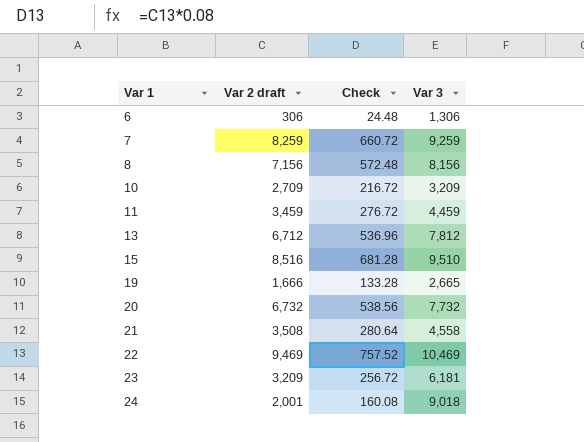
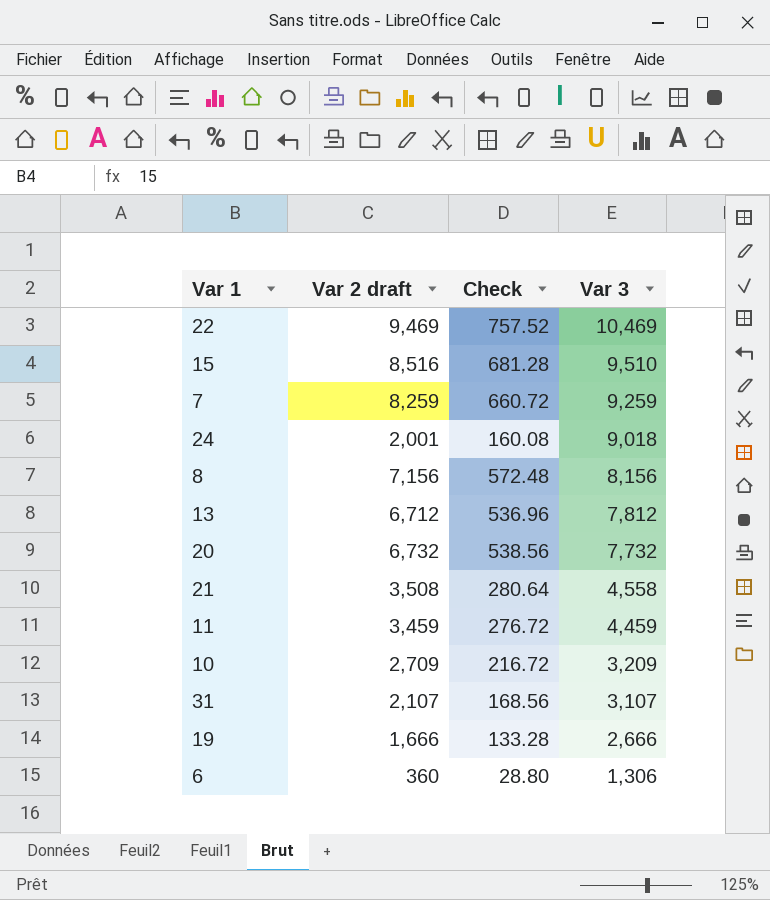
row order: Var 1 ascending -> Var 3 descending
row 23: 3,209 | 256.72 | 6,181 -> none
row 31: none -> 2,107 | 168.56 | 3,107
19 | Var 3: 2,665 -> 2,666
6 | Var 2 draft: 306 -> 360
6 | Check: 24.48 -> 28.80

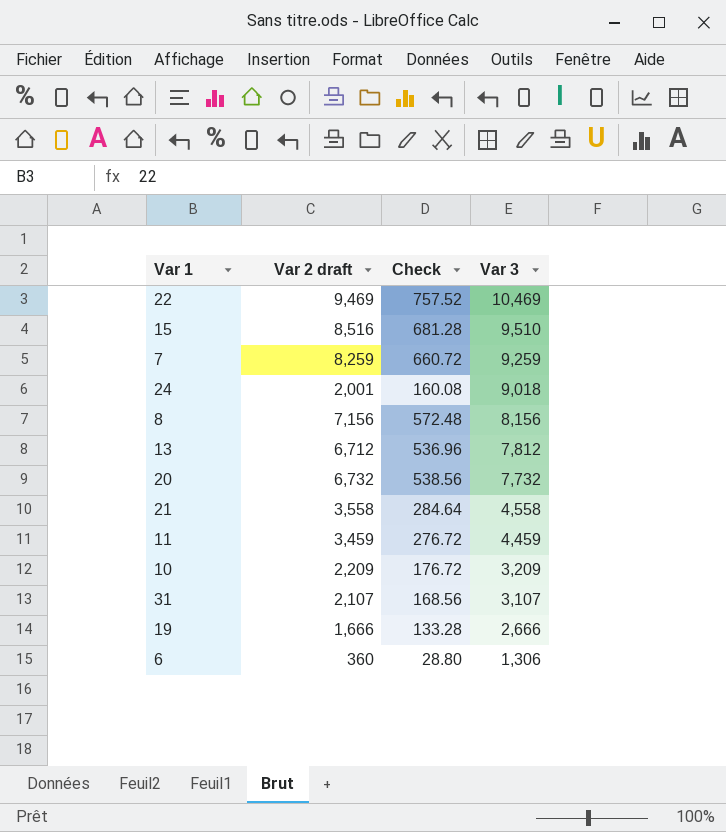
21 | Var 2 draft: 3,508 -> 3,558
21 | Check: 280.64 -> 284.64
10 | Var 2 draft: 2,709 -> 2,209
10 | Check: 216.72 -> 176.72

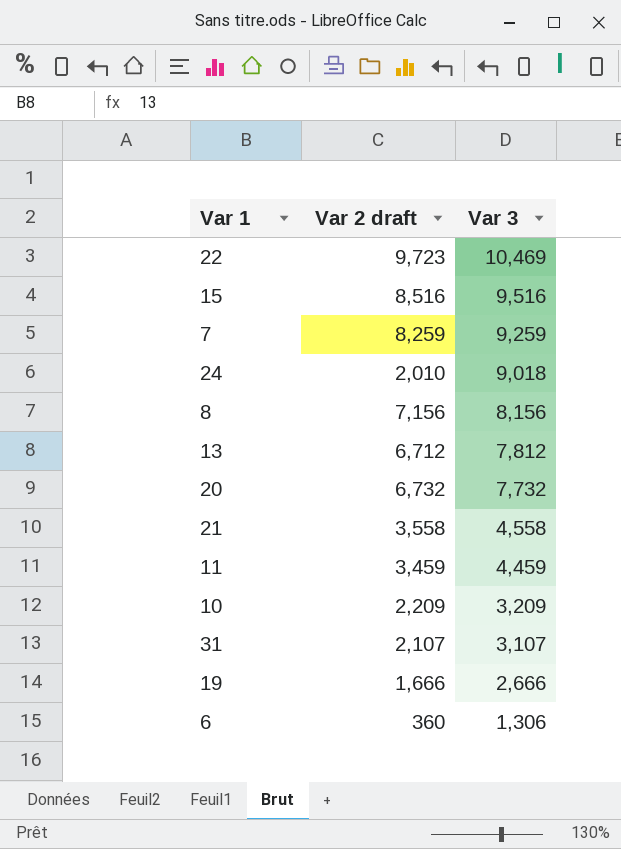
column Check | formula: [Var 2 draft] * 0.08 -> none
22 | Var 2 draft: 9,469 -> 9,723
15 | Var 3: 9,510 -> 9,516
24 | Var 2 draft: 2,001 -> 2,010

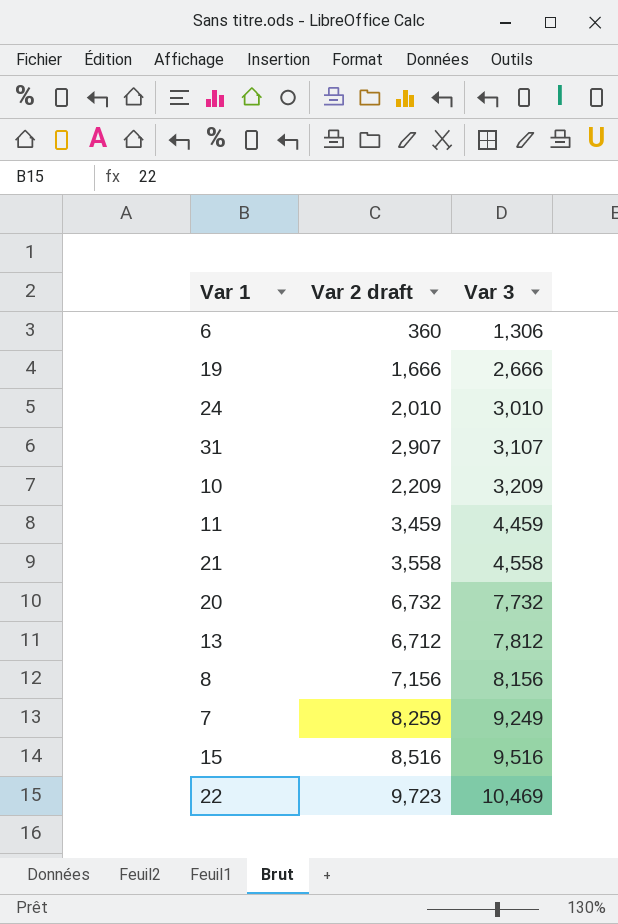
row order: Var 3 descending -> Var 3 ascending
24 | Var 3: 9,018 -> 3,010
31 | Var 2 draft: 2,107 -> 2,907
7 | Var 3: 9,259 -> 9,249

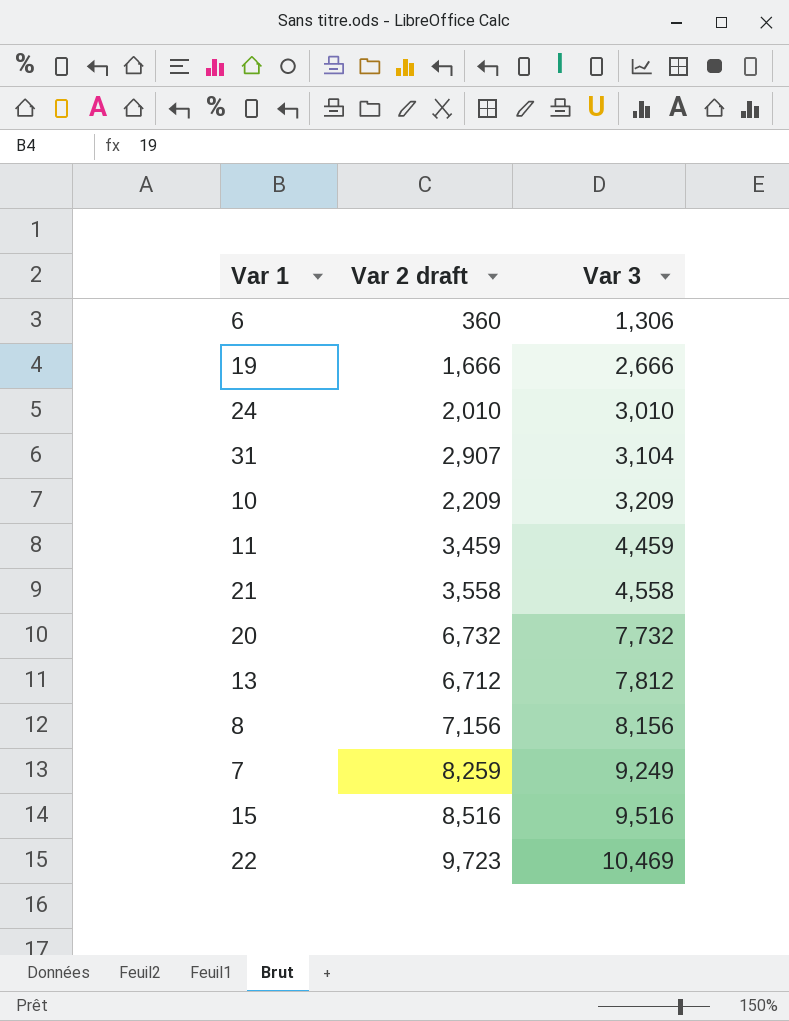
31 | Var 3: 3,107 -> 3,104

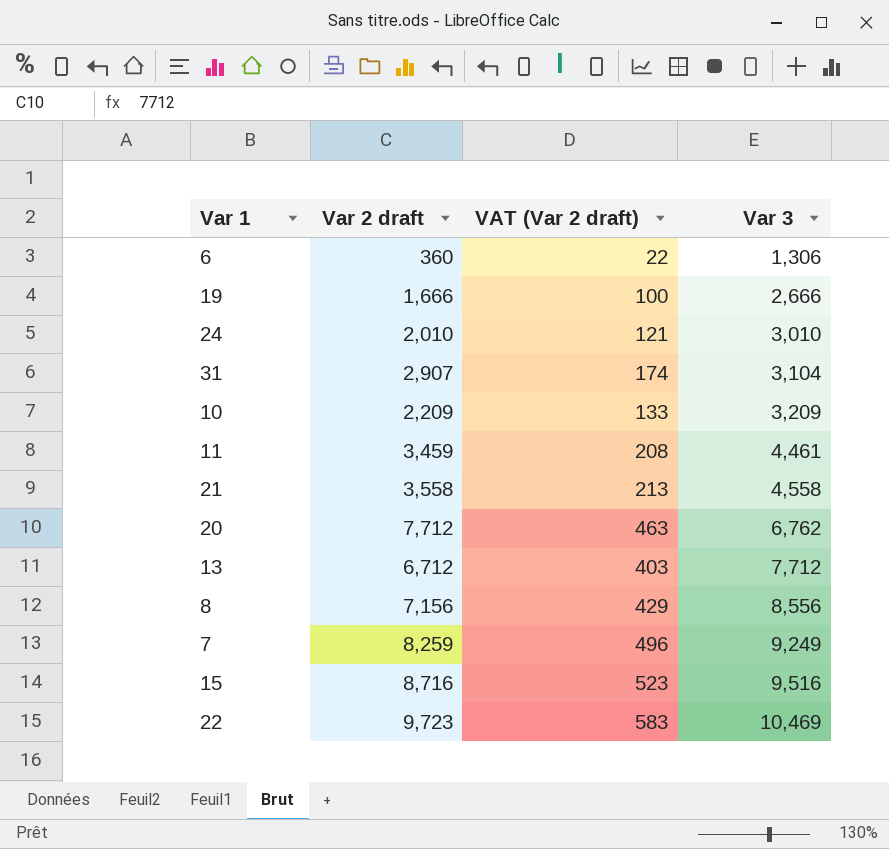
column VAT (Var 2 draft) | formula: none -> [Var 2 draft] * 0.06
11 | Var 3: 4,459 -> 4,461
20 | Var 2 draft: 6,732 -> 7,712
20 | Var 3: 7,732 -> 6,762
13 | Var 3: 7,812 -> 7,712
8 | Var 3: 8,156 -> 8,556
15 | Var 2 draft: 8,516 -> 8,716

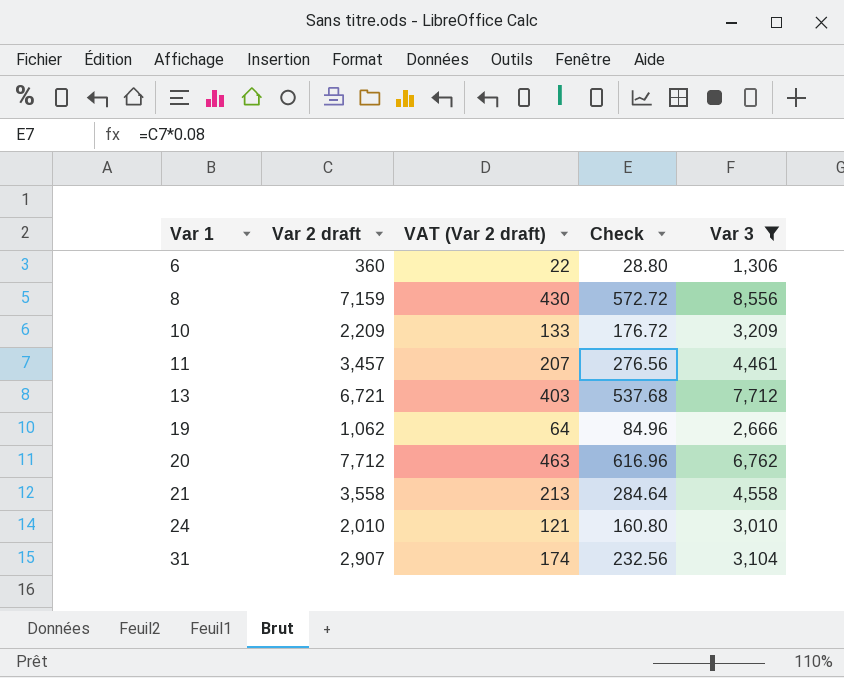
filter: none -> Var 3 <= 8,556
row order: Var 3 ascending -> Var 1 ascending
column Check | formula: none -> [Var 2 draft] * 0.08
8 | Var 2 draft: 7,156 -> 7,159
8 | VAT (Var 2 draft): 429 -> 430
11 | Var 2 draft: 3,459 -> 3,457
11 | VAT (Var 2 draft): 208 -> 207
13 | Var 2 draft: 6,712 -> 6,721
19 | Var 2 draft: 1,666 -> 1,062
19 | VAT (Var 2 draft): 100 -> 64

